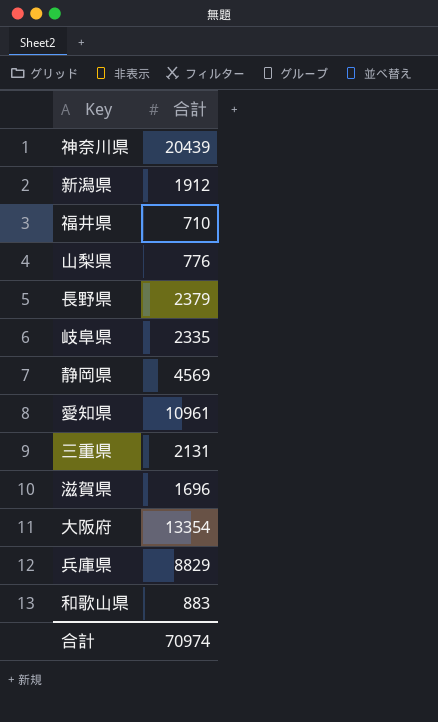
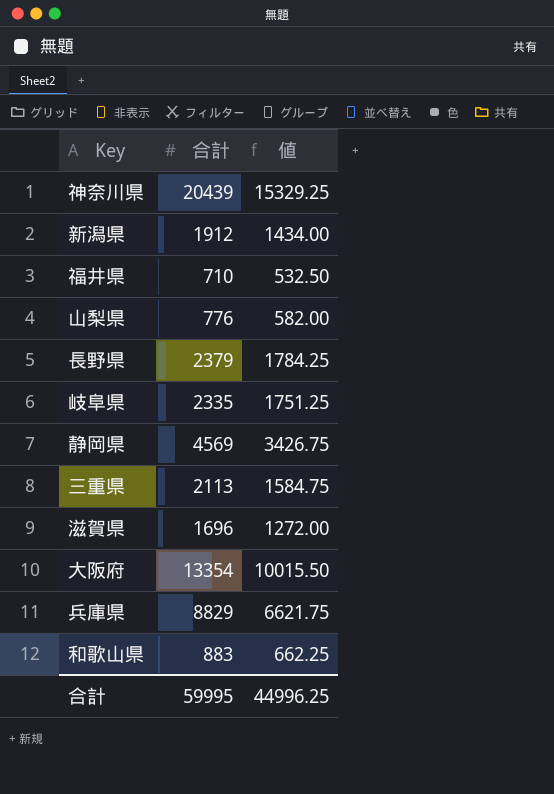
column 値 | formula: none -> [合計] * 0.75
row 愛知県: 10961 -> none
三重県 | 合計: 2131 -> 2113
合計 | 合計: 70974 -> 59995

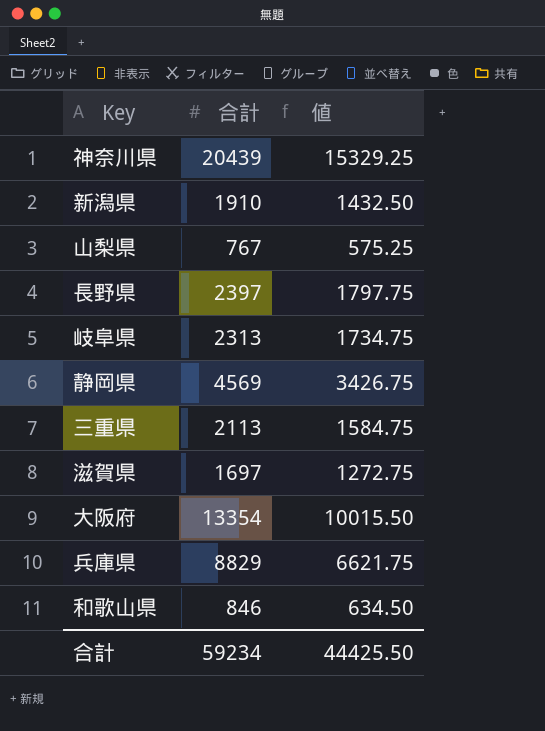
row 福井県: 710 | 532.50 -> none
新潟県 | 合計: 1912 -> 1910
新潟県 | 値: 1434.00 -> 1432.50
山梨県 | 合計: 776 -> 767
山梨県 | 値: 582.00 -> 575.25
長野県 | 合計: 2379 -> 2397
長野県 | 値: 1784.25 -> 1797.75
岐阜県 | 合計: 2335 -> 2313
岐阜県 | 値: 1751.25 -> 1734.75
滋賀県 | 合計: 1696 -> 1697
滋賀県 | 値: 1272.00 -> 1272.75
和歌山県 | 合計: 883 -> 846
和歌山県 | 値: 662.25 -> 634.50
合計 | 合計: 59995 -> 59234
合計 | 値: 44996.25 -> 44425.50

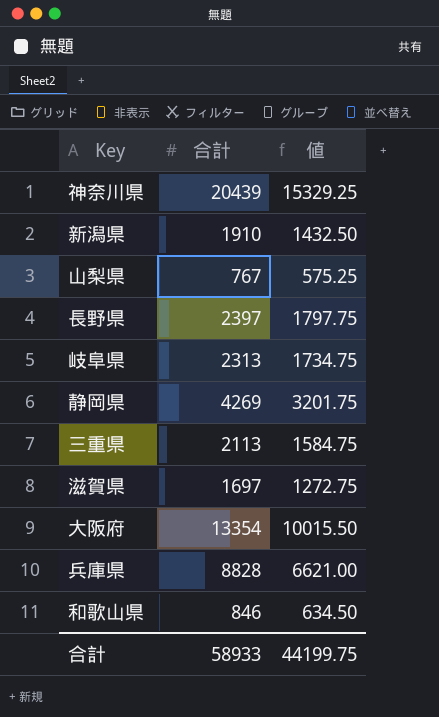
静岡県 | 合計: 4569 -> 4269
静岡県 | 値: 3426.75 -> 3201.75
兵庫県 | 合計: 8829 -> 8828
兵庫県 | 値: 6621.75 -> 6621.00
合計 | 合計: 59234 -> 58933
合計 | 値: 44425.50 -> 44199.75

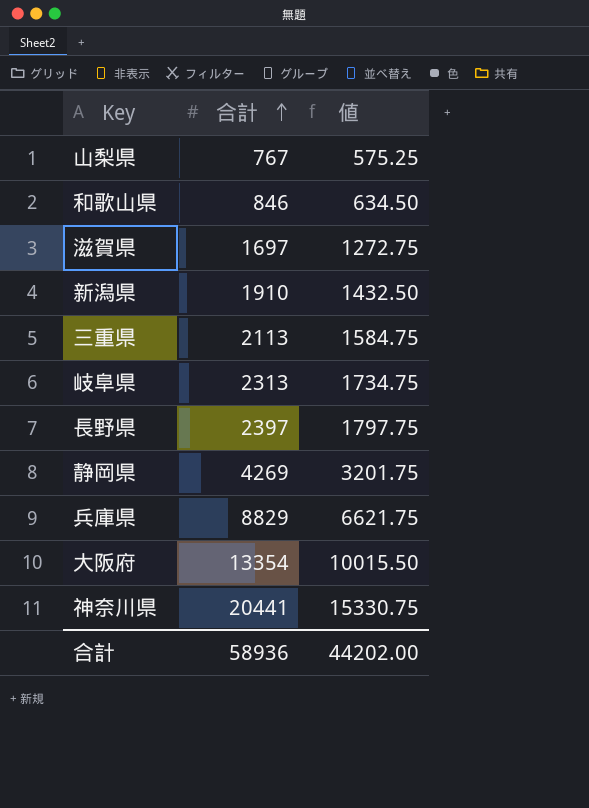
row order: none -> 合計 ascending
兵庫県 | 合計: 8828 -> 8829
兵庫県 | 値: 6621.00 -> 6621.75
神奈川県 | 合計: 20439 -> 20441
神奈川県 | 値: 15329.25 -> 15330.75
合計 | 合計: 58933 -> 58936
合計 | 値: 44199.75 -> 44202.00

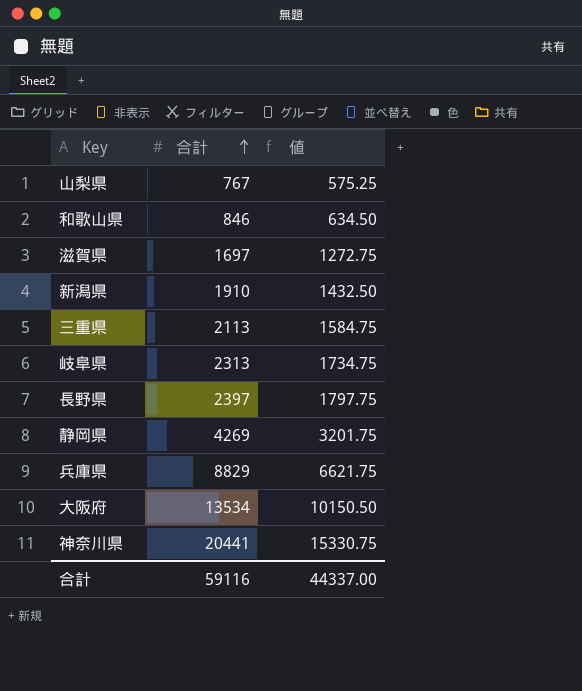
大阪府 | 合計: 13354 -> 13534
大阪府 | 値: 10015.50 -> 10150.50
合計 | 合計: 58936 -> 59116
合計 | 値: 44202.00 -> 44337.00

